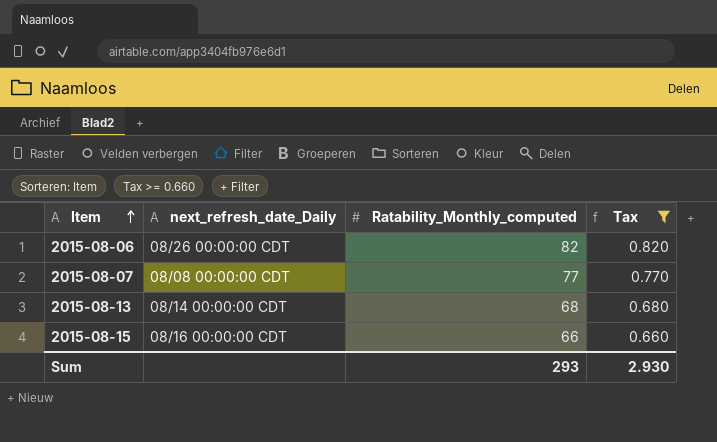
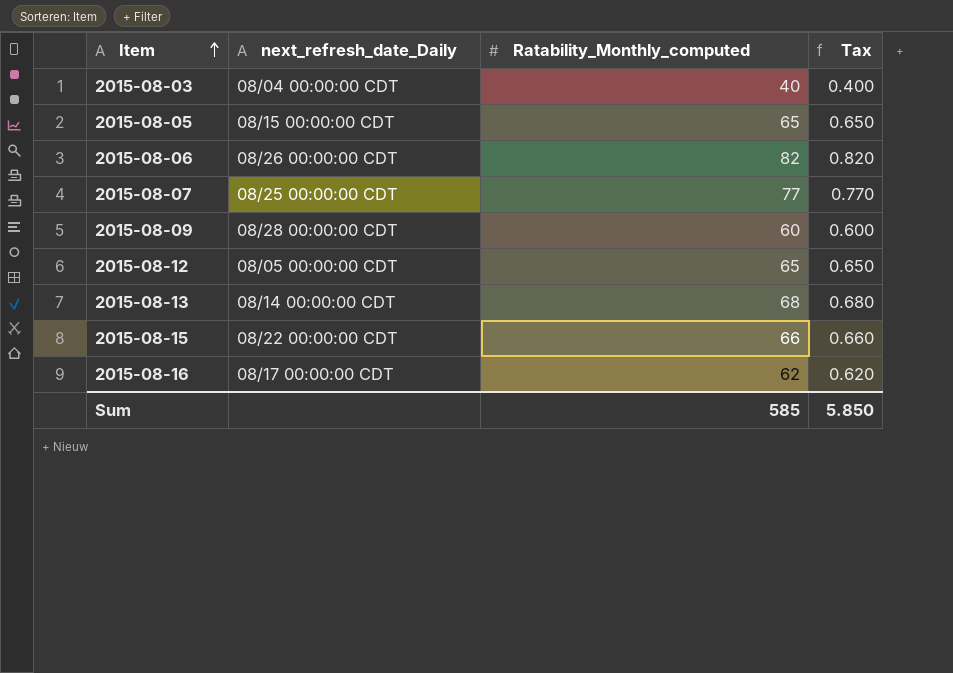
filter: Tax >= 0.660 -> none
2015-08-07 | next_refresh_date_Daily: 08/08 00:00:00 CDT -> 08/25 00:00:00 CDT
2015-08-15 | next_refresh_date_Daily: 08/16 00:00:00 CDT -> 08/22 00:00:00 CDT
Sum | Ratability_Monthly_computed: 293 -> 585
Sum | Tax: 2.930 -> 5.850

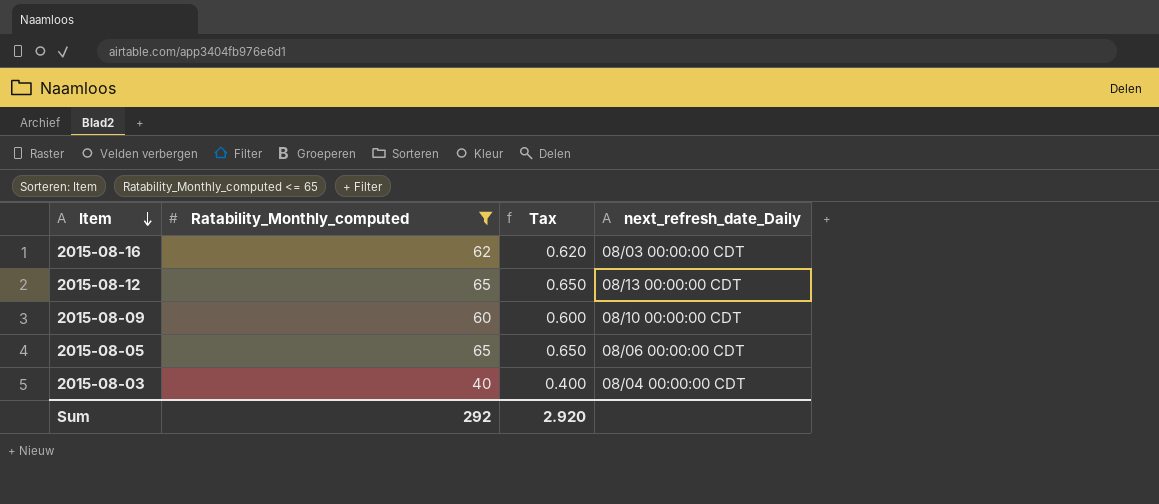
filter: none -> Ratability_Monthly_computed <= 65
row order: Item ascending -> Item descending
column next_refresh_date_Daily | position: 2 -> 4
2015-08-16 | next_refresh_date_Daily: 08/17 00:00:00 CDT -> 08/03 00:00:00 CDT
2015-08-12 | next_refresh_date_Daily: 08/05 00:00:00 CDT -> 08/13 00:00:00 CDT
2015-08-09 | next_refresh_date_Daily: 08/28 00:00:00 CDT -> 08/10 00:00:00 CDT
2015-08-05 | next_refresh_date_Daily: 08/15 00:00:00 CDT -> 08/06 00:00:00 CDT
Sum | Ratability_Monthly_computed: 585 -> 292
Sum | Tax: 5.850 -> 2.920

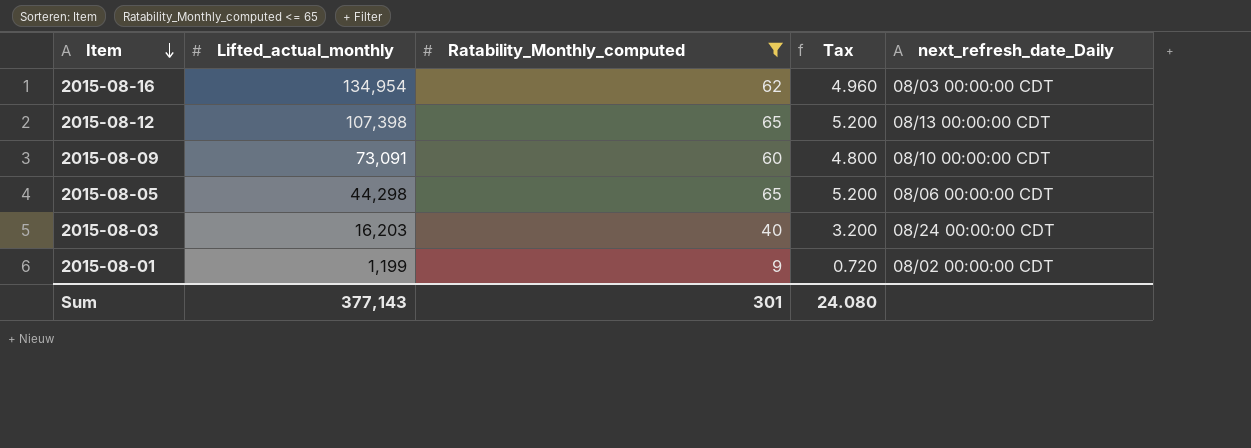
column Lifted_actual_monthly | position: none -> 2
column Tax | formula: [Ratability_Monthly_computed] * 0.01 -> [Ratability_Monthly_computed] * 0.08
2015-08-03 | next_refresh_date_Daily: 08/04 00:00:00 CDT -> 08/24 00:00:00 CDT
row 2015-08-01: none -> 1,199 | 9 | 0.720 | 08/02 00:00:00 CDT
Sum | Ratability_Monthly_computed: 292 -> 301
Sum | Tax: 2.920 -> 24.080

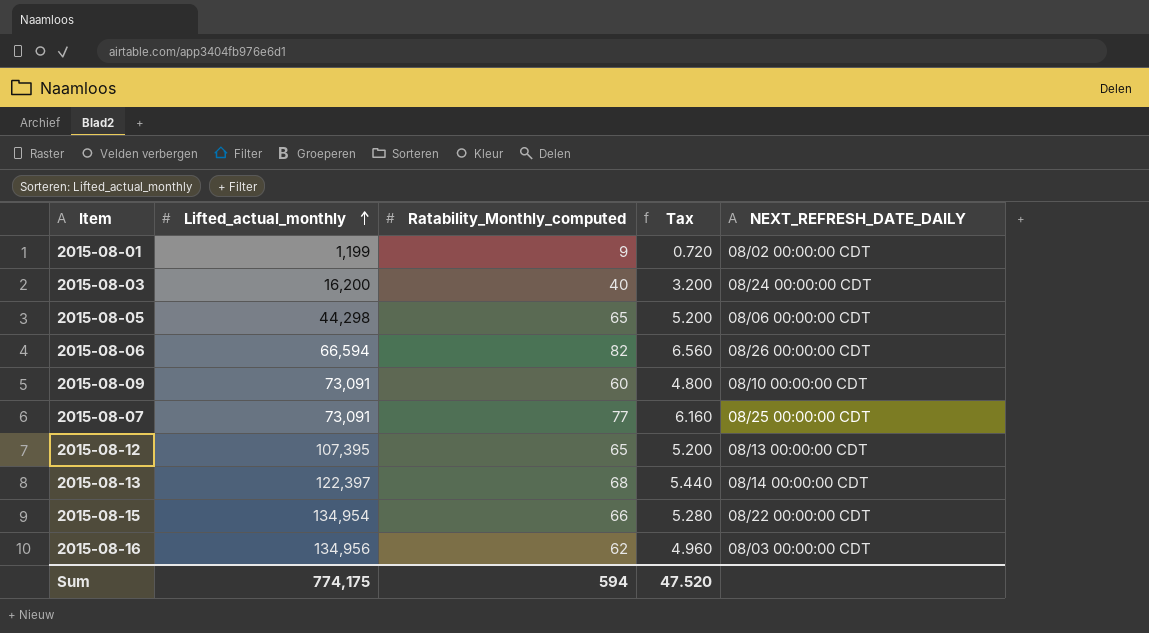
filter: Ratability_Monthly_computed <= 65 -> none
row order: Item descending -> Lifted_actual_monthly ascending
column name: next_refresh_date_Daily -> NEXT_REFRESH_DATE_DAILY
2015-08-03 | Lifted_actual_monthly: 16,203 -> 16,200
2015-08-12 | Lifted_actual_monthly: 107,398 -> 107,395
2015-08-16 | Lifted_actual_monthly: 134,954 -> 134,956
Sum | Lifted_actual_monthly: 377,143 -> 774,175
Sum | Ratability_Monthly_computed: 301 -> 594
Sum | Tax: 24.080 -> 47.520

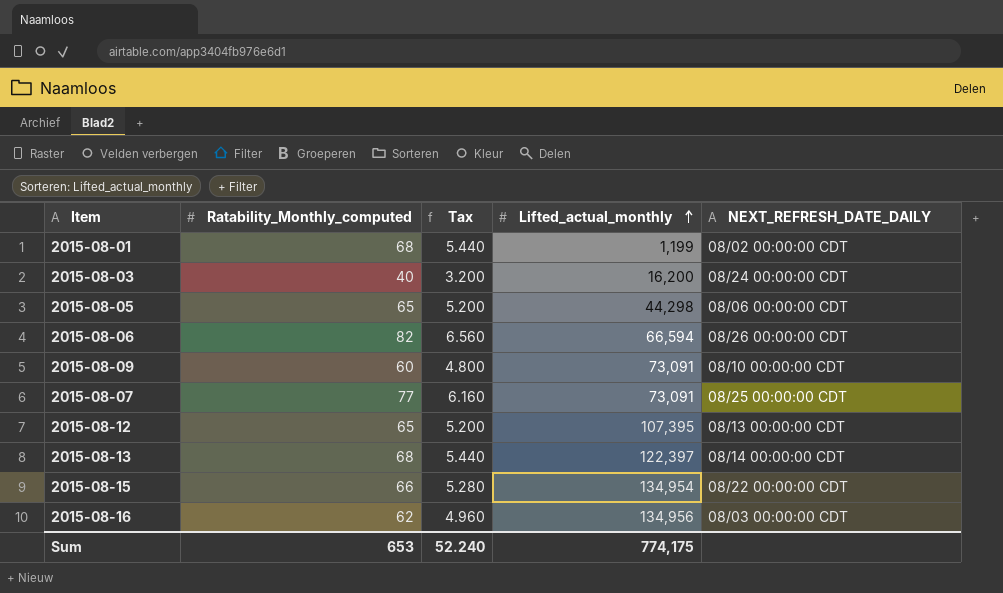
column Lifted_actual_monthly | position: 2 -> 4
2015-08-01 | Ratability_Monthly_computed: 9 -> 68
2015-08-01 | Tax: 0.720 -> 5.440
Sum | Ratability_Monthly_computed: 594 -> 653
Sum | Tax: 47.520 -> 52.240

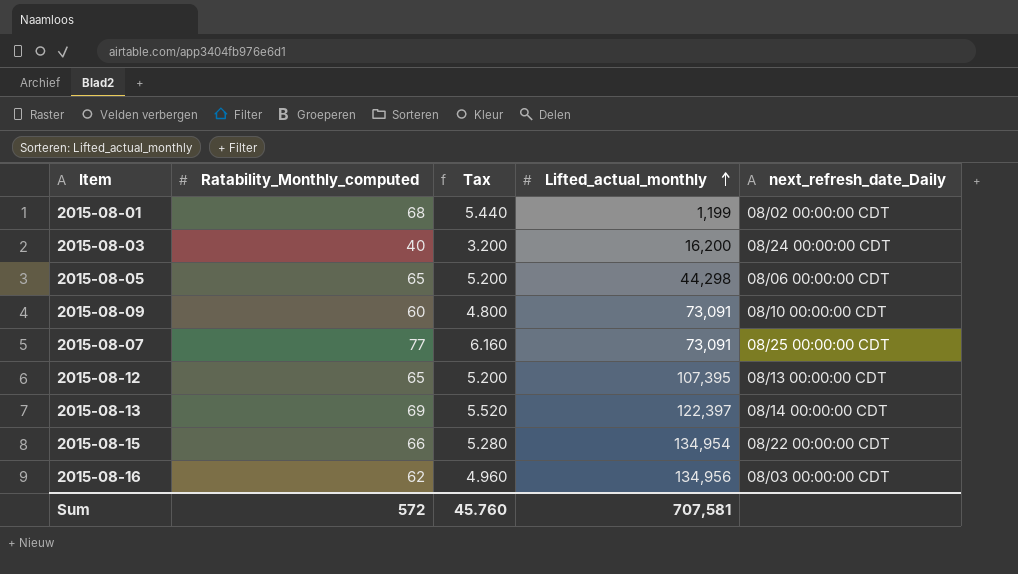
column name: NEXT_REFRESH_DATE_DAILY -> next_refresh_date_Daily
row 2015-08-06: 82 | 6.560 | 66,594 | 08/26 00:00:00 CDT -> none
2015-08-13 | Ratability_Monthly_computed: 68 -> 69
2015-08-13 | Tax: 5.440 -> 5.520
Sum | Ratability_Monthly_computed: 653 -> 572
Sum | Tax: 52.240 -> 45.760
Sum | Lifted_actual_monthly: 774,175 -> 707,581

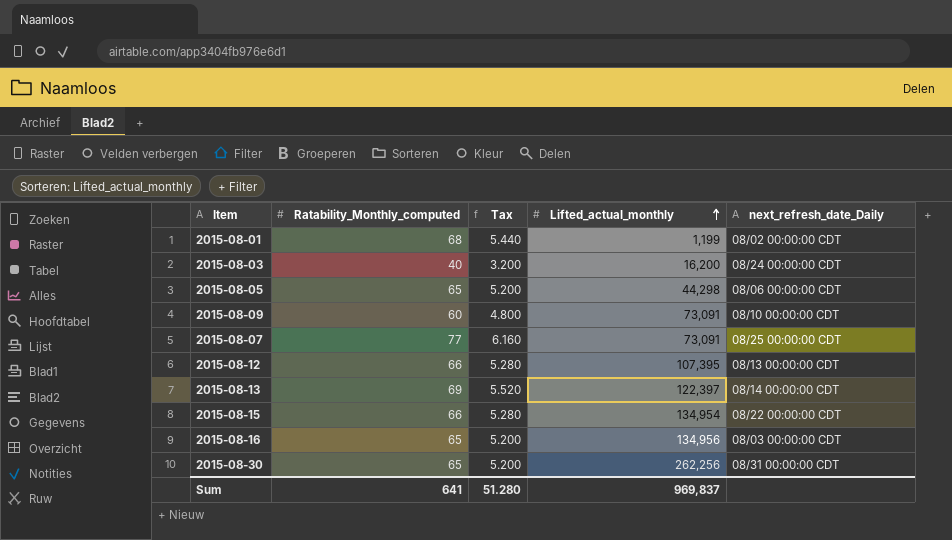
2015-08-12 | Ratability_Monthly_computed: 65 -> 66
2015-08-12 | Tax: 5.200 -> 5.280
2015-08-16 | Ratability_Monthly_computed: 62 -> 65
2015-08-16 | Tax: 4.960 -> 5.200
row 2015-08-30: none -> 65 | 5.200 | 262,256 | 08/31 00:00:00 CDT
Sum | Ratability_Monthly_computed: 572 -> 641
Sum | Tax: 45.760 -> 51.280
Sum | Lifted_actual_monthly: 707,581 -> 969,837

